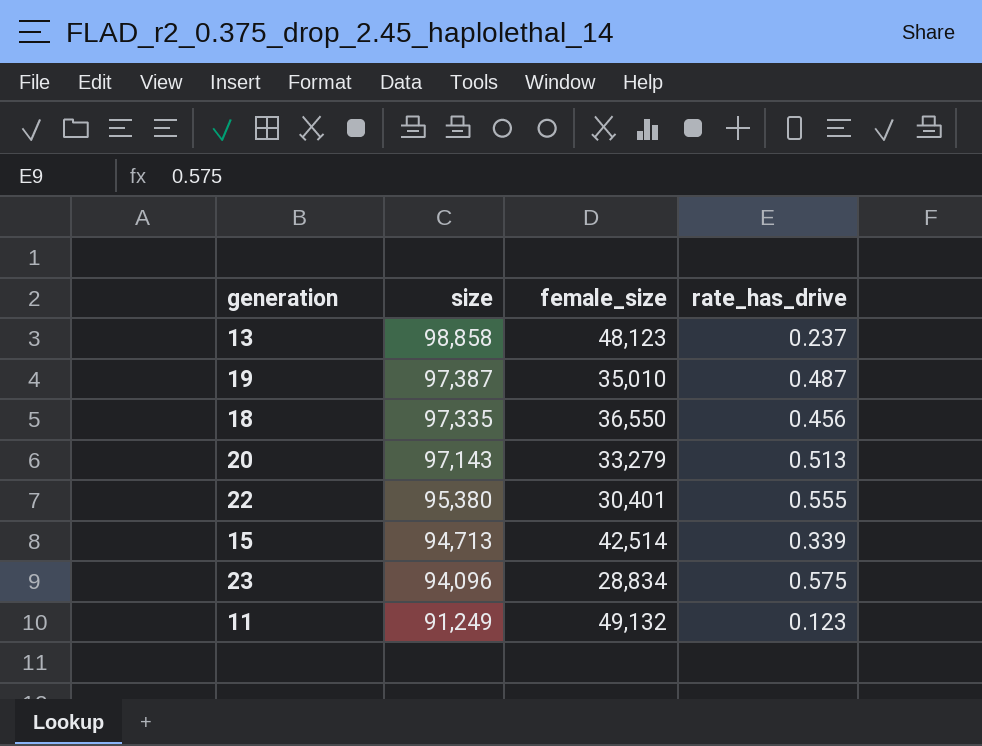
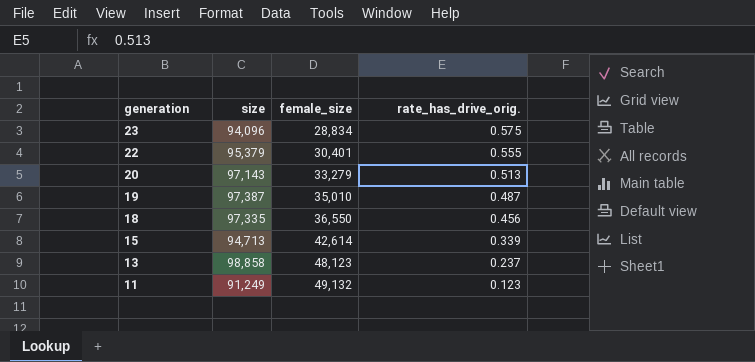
row order: size descending -> generation descending
column name: rate_has_drive -> rate_has_drive_orig.
22 | size: 95,380 -> 95,379
15 | female_size: 42,514 -> 42,614

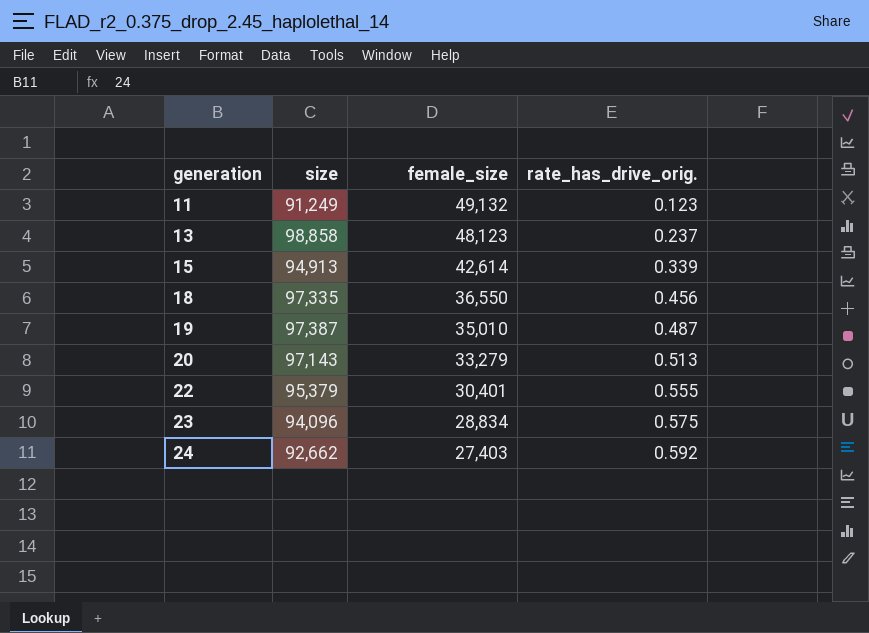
row order: generation descending -> generation ascending
15 | size: 94,713 -> 94,913
row 24: none -> 92,662 | 27,403 | 0.592

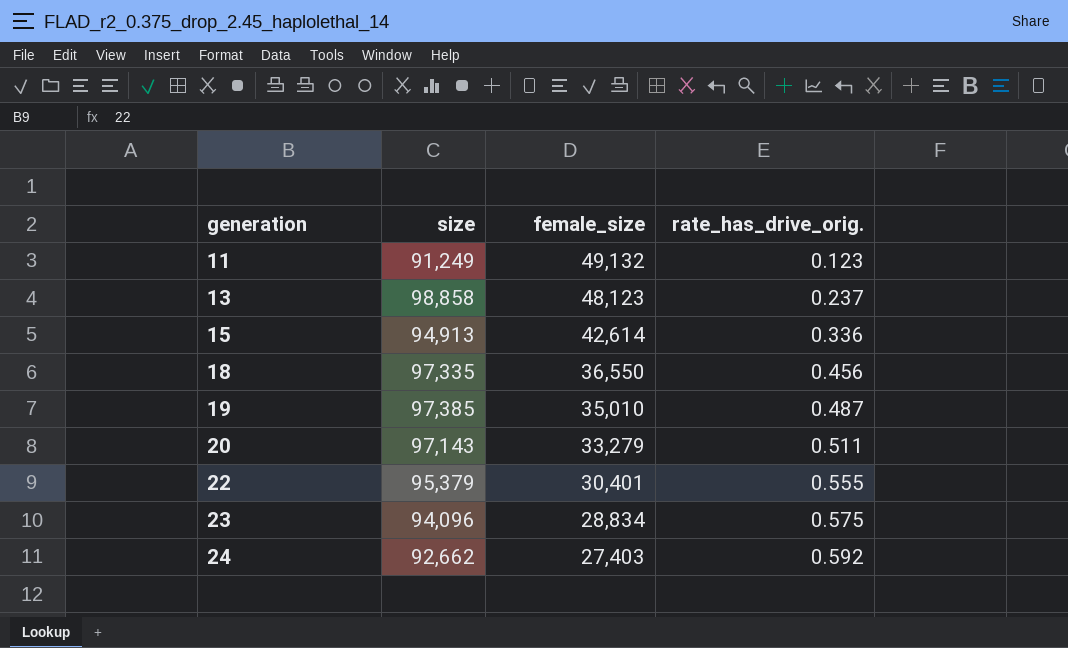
15 | rate_has_drive_orig.: 0.339 -> 0.336
19 | size: 97,387 -> 97,385
20 | rate_has_drive_orig.: 0.513 -> 0.511

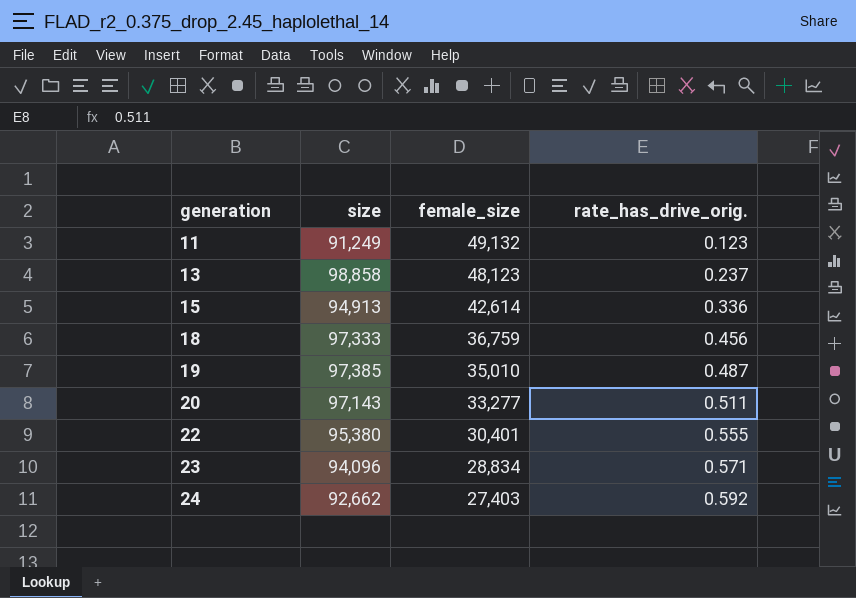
18 | size: 97,335 -> 97,333
18 | female_size: 36,550 -> 36,759
20 | female_size: 33,279 -> 33,277
22 | size: 95,379 -> 95,380
23 | rate_has_drive_orig.: 0.575 -> 0.571

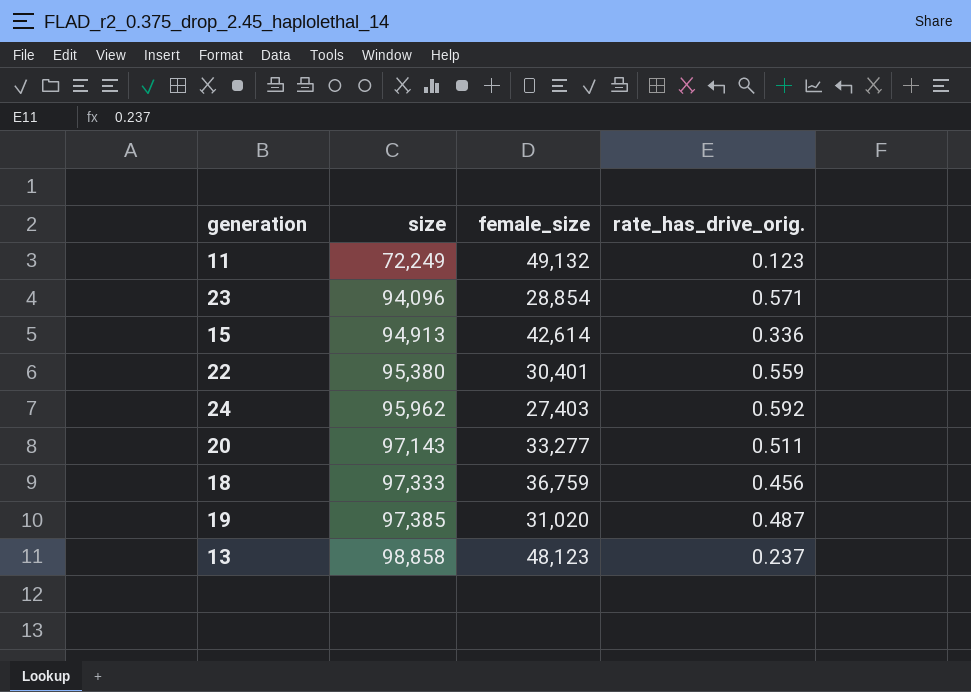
row order: generation ascending -> size ascending
11 | size: 91,249 -> 72,249
23 | female_size: 28,834 -> 28,854
22 | rate_has_drive_orig.: 0.555 -> 0.559
24 | size: 92,662 -> 95,962
19 | female_size: 35,010 -> 31,020

